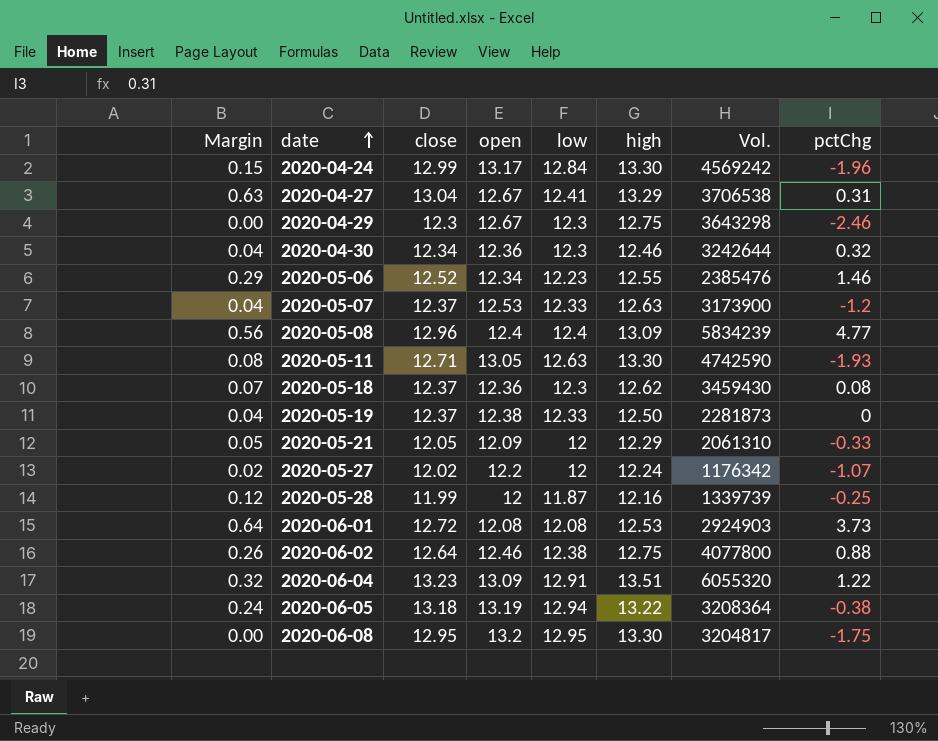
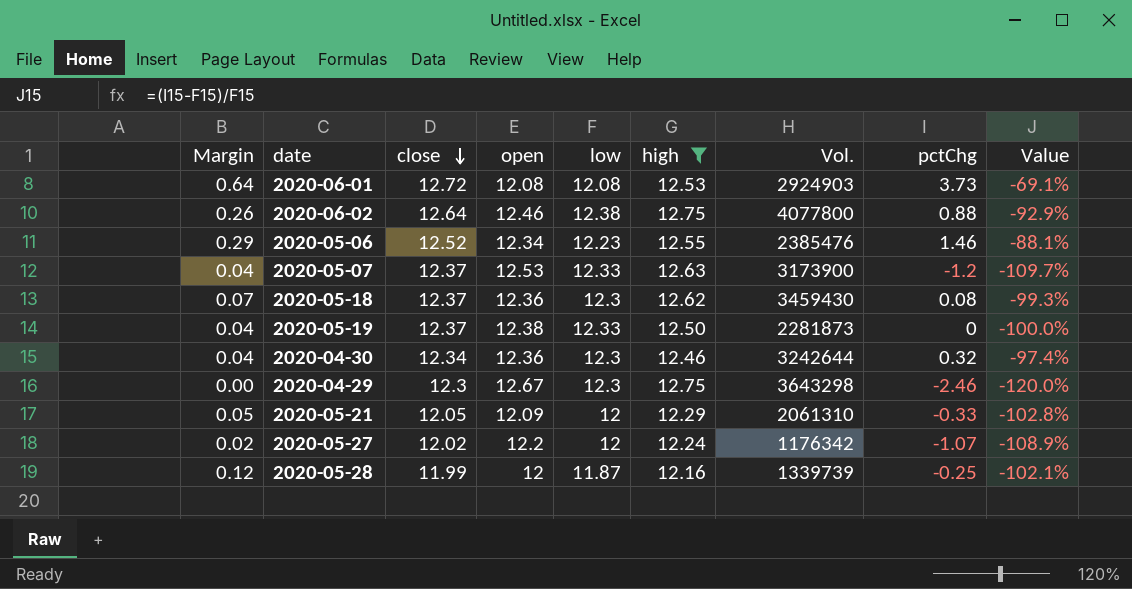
filter: none -> high <= 12.75
row order: date ascending -> close descending
column Value | formula: none -> ([pctChg] - [low]) / [low]

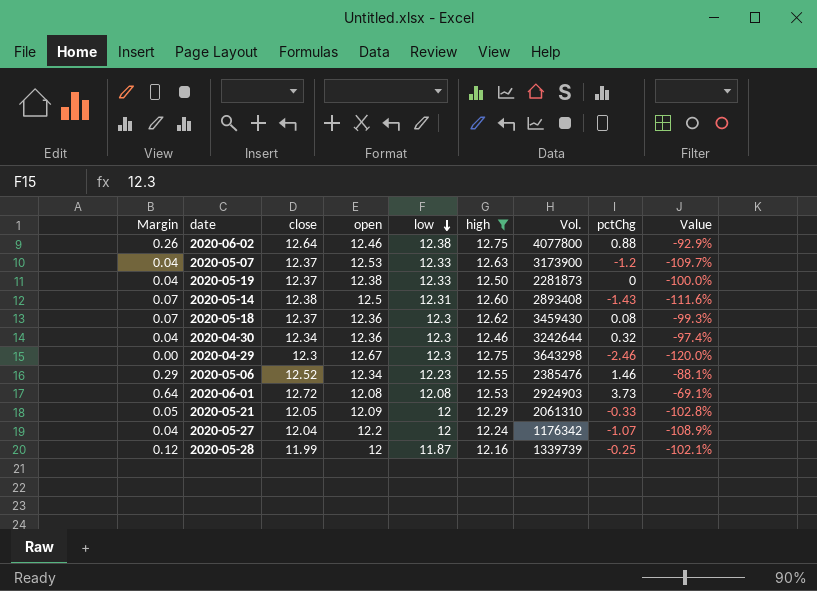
row order: close descending -> low descending
row 2020-05-14: none -> 0.07 | 12.38 | 12.5 | 12.31 | 12.60 | 2893408 | -1.43 | -111.6%
2020-05-27 | Margin: 0.02 -> 0.04
2020-05-27 | close: 12.02 -> 12.04

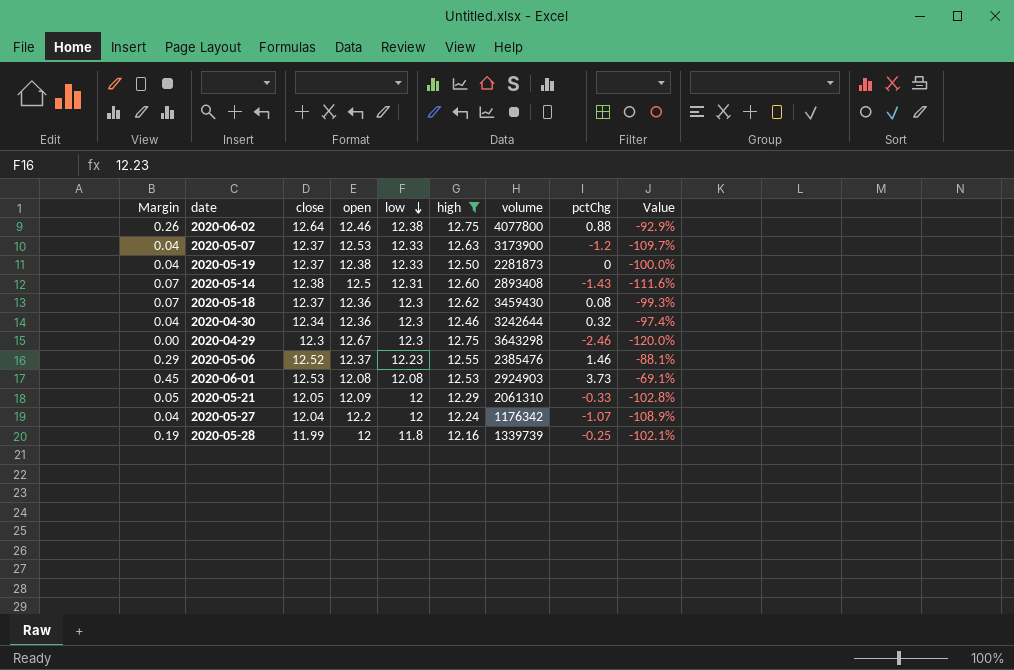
column name: Vol. -> volume
2020-05-06 | open: 12.34 -> 12.37
2020-06-01 | Margin: 0.64 -> 0.45
2020-06-01 | close: 12.72 -> 12.53
2020-05-28 | Margin: 0.12 -> 0.19
2020-05-28 | low: 11.87 -> 11.8

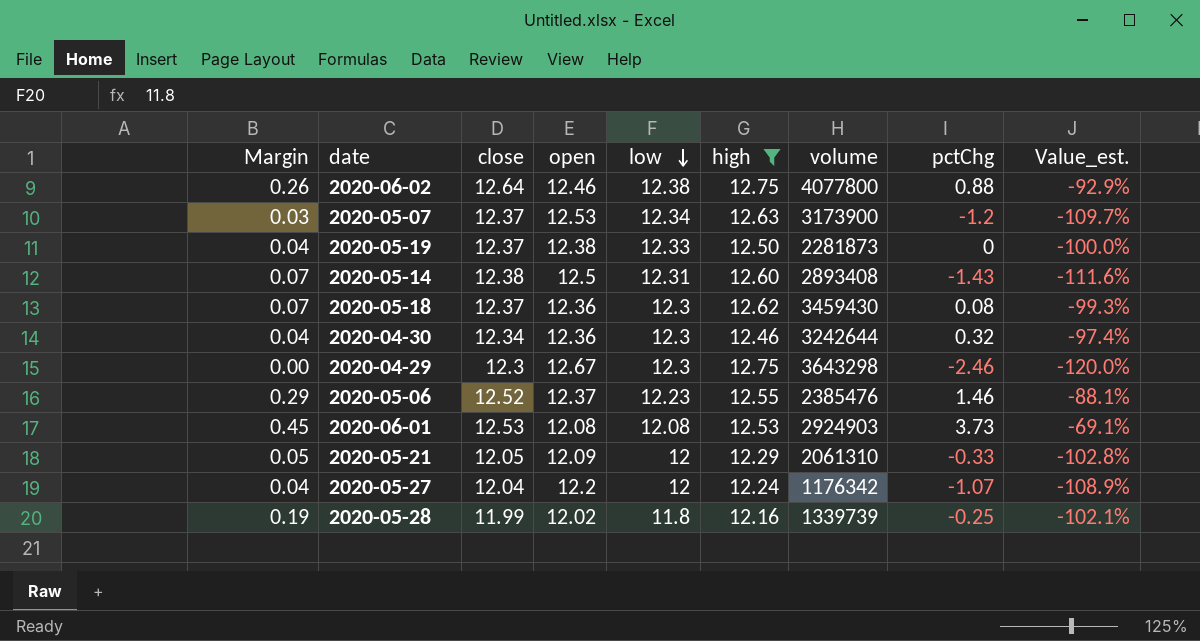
column name: Value -> Value_est.
2020-05-07 | Margin: 0.04 -> 0.03
2020-05-07 | low: 12.33 -> 12.34
2020-05-28 | open: 12 -> 12.02

